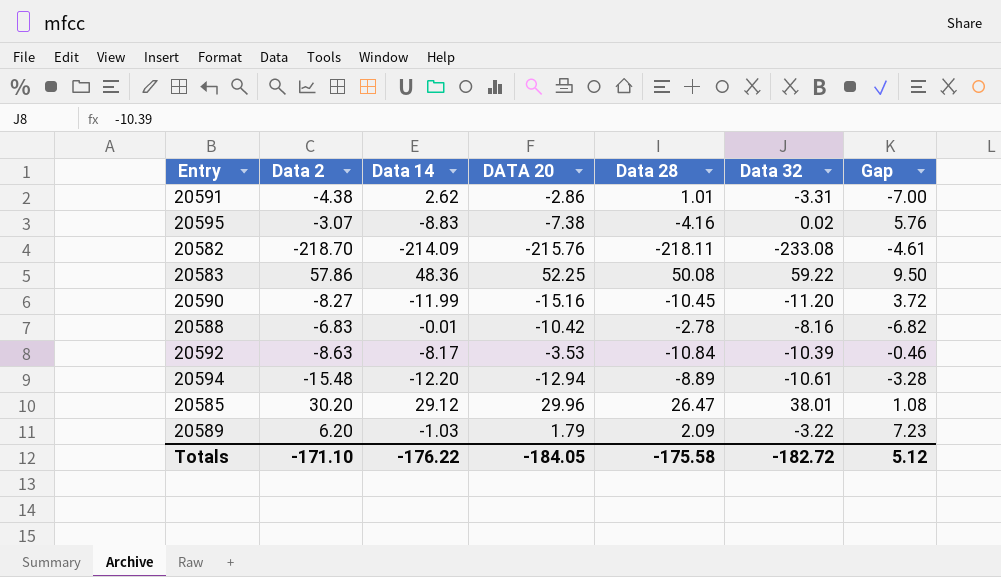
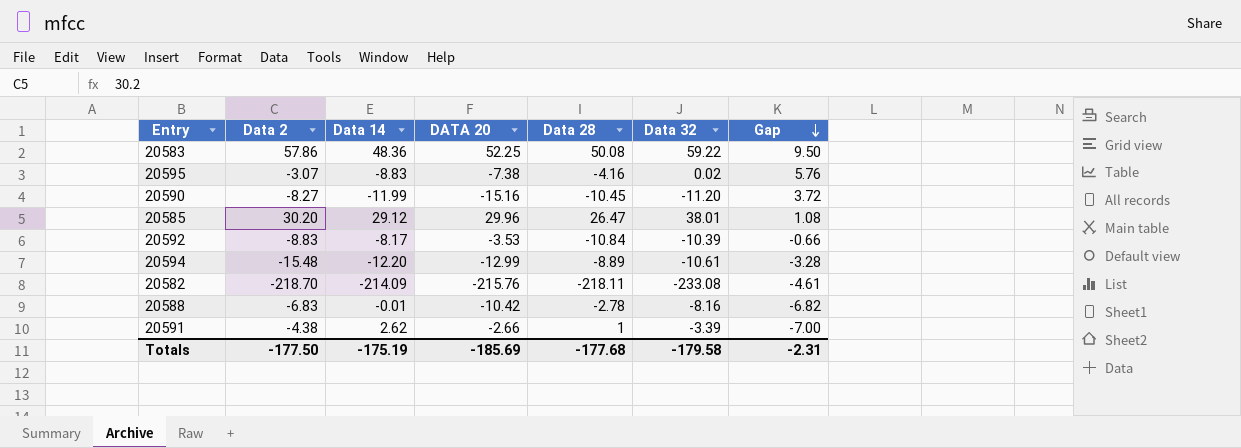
row order: none -> Gap descending
row 20589: 6.20 | -1.03 | 1.79 | 2.09 | -3.22 | 7.23 -> none
20592 | Data 2: -8.63 -> -8.83
20592 | Gap: -0.46 -> -0.66
20594 | DATA 20: -12.94 -> -12.99
20591 | DATA 20: -2.86 -> -2.66
20591 | Data 28: 1.01 -> 1
20591 | Data 32: -3.31 -> -3.39
Totals | Data 2: -171.10 -> -177.50
Totals | Data 14: -176.22 -> -175.19
Totals | DATA 20: -184.05 -> -185.69
Totals | Data 28: -175.58 -> -177.68
Totals | Data 32: -182.72 -> -179.58
Totals | Gap: 5.12 -> -2.31

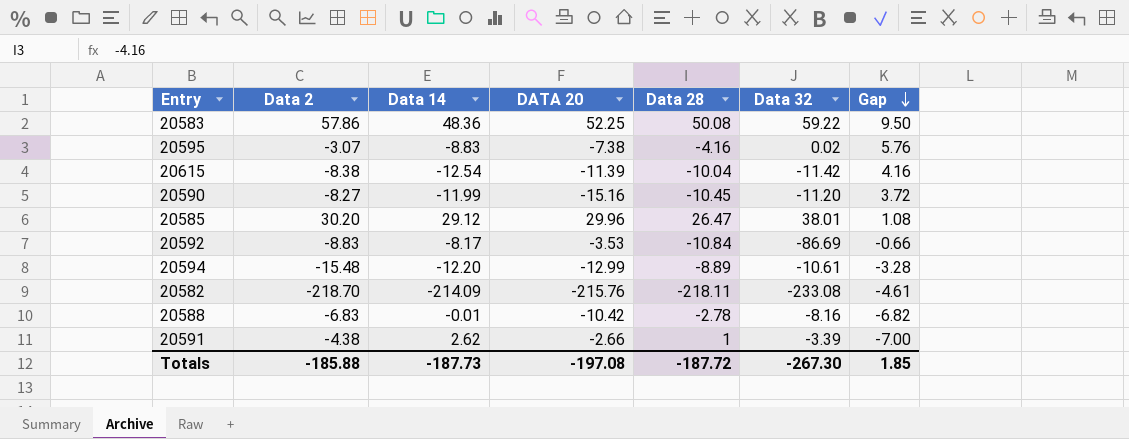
row 20615: none -> -8.38 | -12.54 | -11.39 | -10.04 | -11.42 | 4.16
20592 | Data 32: -10.39 -> -86.69
Totals | Data 2: -177.50 -> -185.88
Totals | Data 14: -175.19 -> -187.73
Totals | DATA 20: -185.69 -> -197.08
Totals | Data 28: -177.68 -> -187.72
Totals | Data 32: -179.58 -> -267.30
Totals | Gap: -2.31 -> 1.85

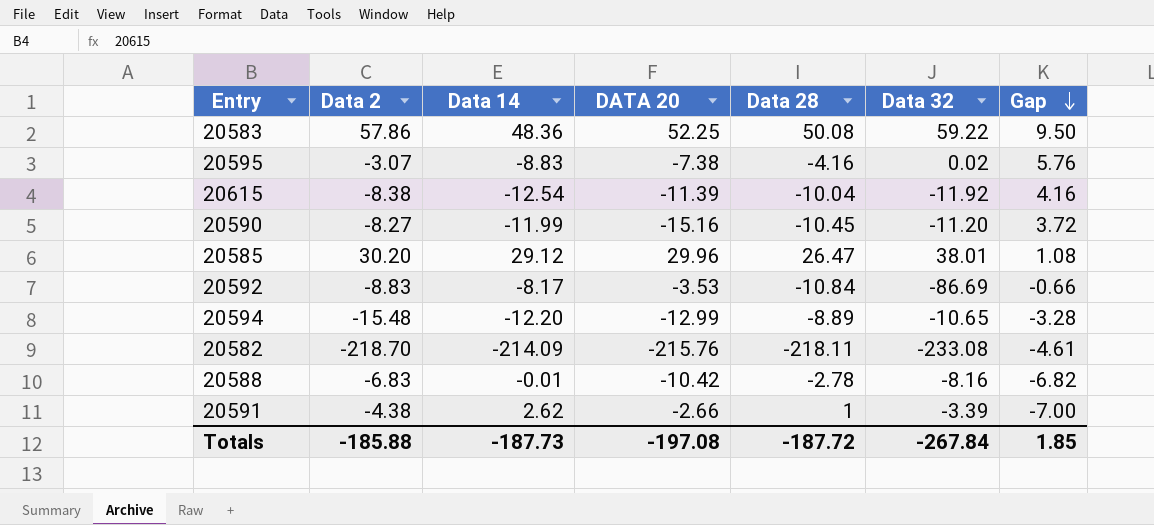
20615 | Data 32: -11.42 -> -11.92
20594 | Data 32: -10.61 -> -10.65
Totals | Data 32: -267.30 -> -267.84

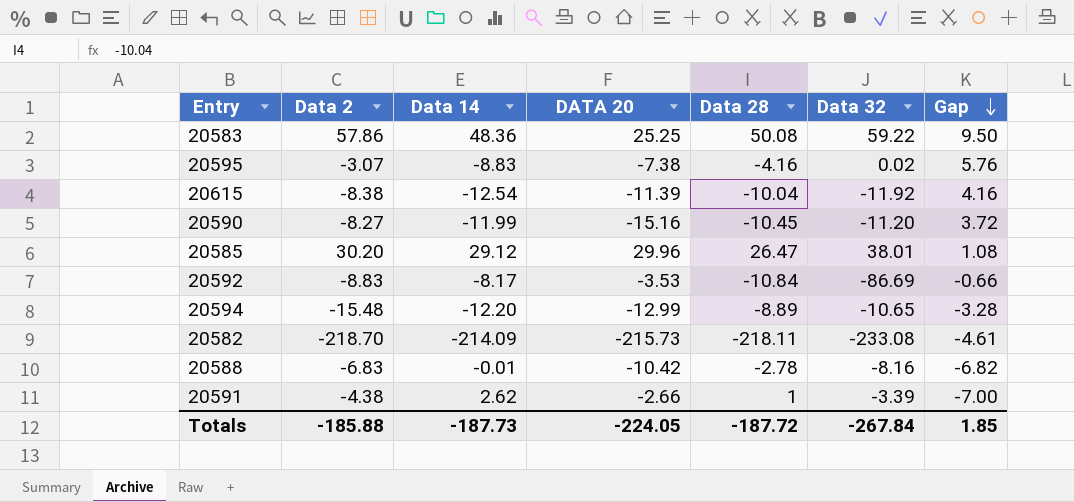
20583 | DATA 20: 52.25 -> 25.25
20582 | DATA 20: -215.76 -> -215.73
Totals | DATA 20: -197.08 -> -224.05

